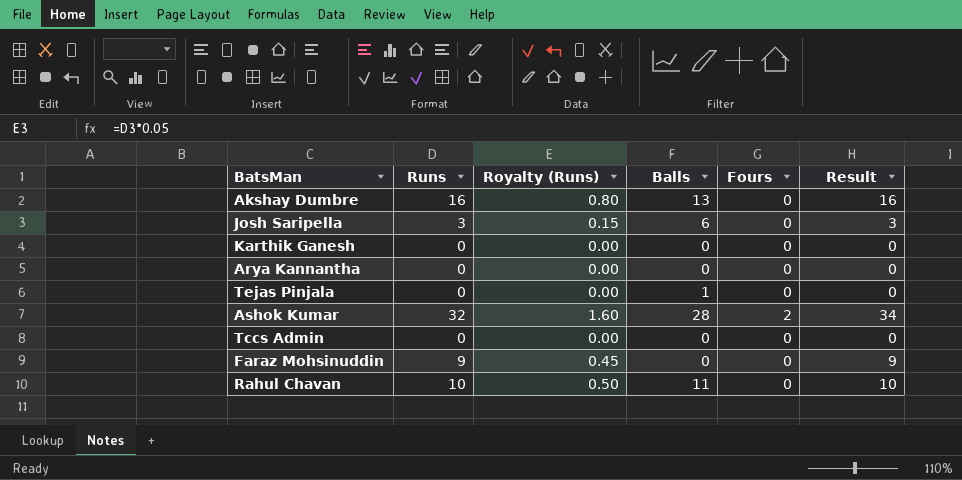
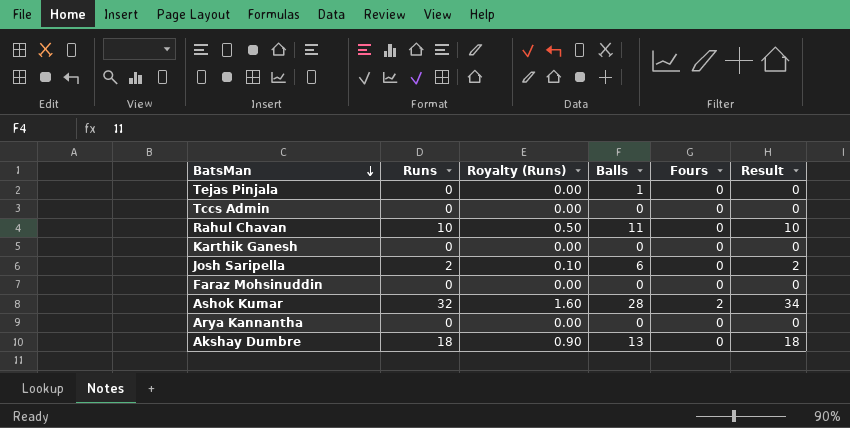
row order: none -> BatsMan descending
Josh Saripella | Runs: 3 -> 2
Josh Saripella | Royalty (Runs): 0.15 -> 0.10
Josh Saripella | Result: 3 -> 2
Faraz Mohsinuddin | Runs: 9 -> 0
Faraz Mohsinuddin | Royalty (Runs): 0.45 -> 0.00
Faraz Mohsinuddin | Result: 9 -> 0
Akshay Dumbre | Runs: 16 -> 18
Akshay Dumbre | Royalty (Runs): 0.80 -> 0.90
Akshay Dumbre | Result: 16 -> 18

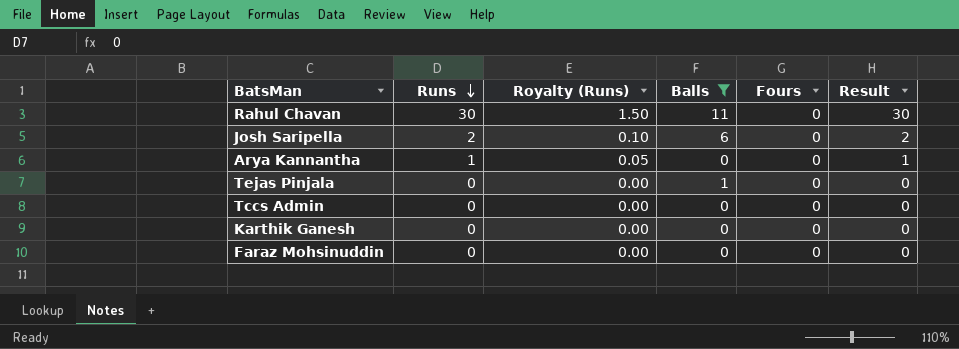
filter: none -> Balls <= 11
row order: BatsMan descending -> Runs descending
Rahul Chavan | Runs: 10 -> 30
Rahul Chavan | Royalty (Runs): 0.50 -> 1.50
Rahul Chavan | Result: 10 -> 30
Arya Kannantha | Runs: 0 -> 1
Arya Kannantha | Royalty (Runs): 0.00 -> 0.05
Arya Kannantha | Result: 0 -> 1

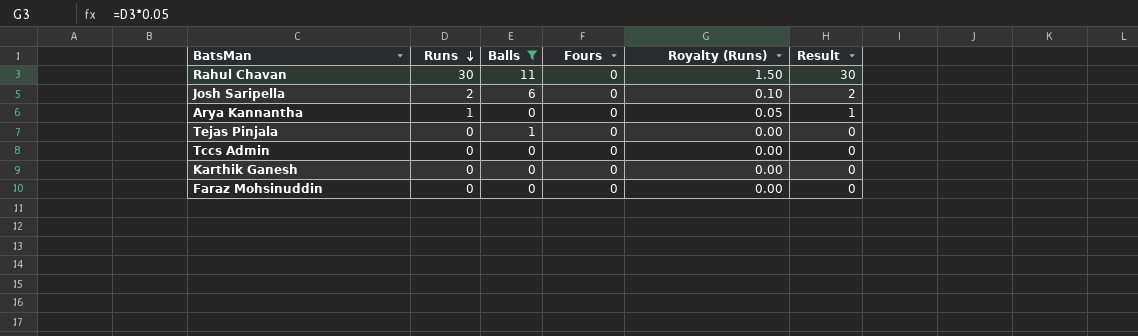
column Royalty (Runs) | position: 3 -> 5

